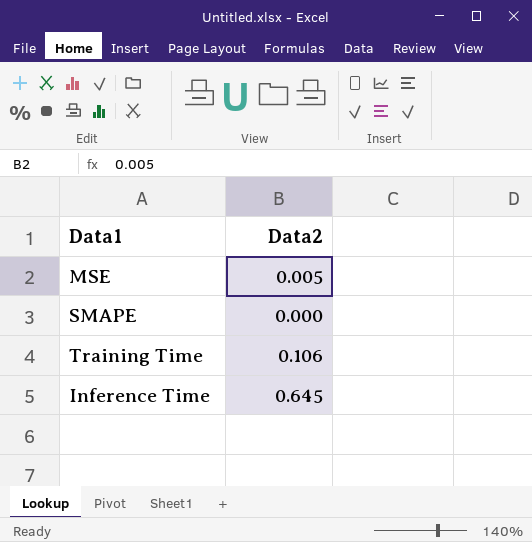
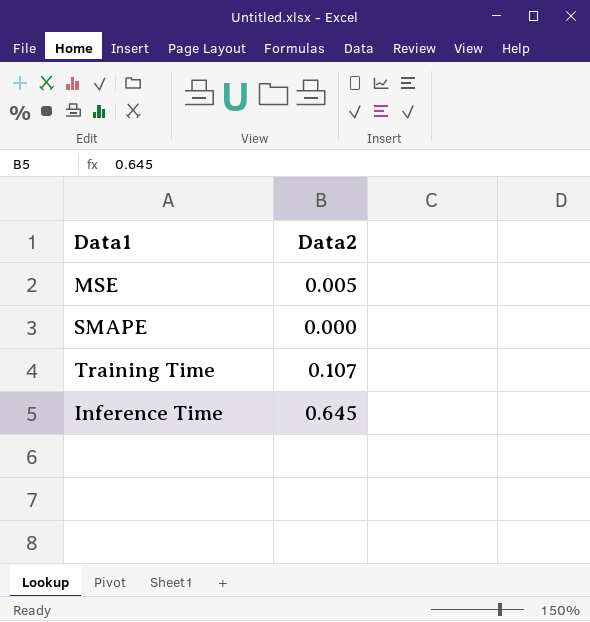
Training Time | Data2: 0.106 -> 0.107

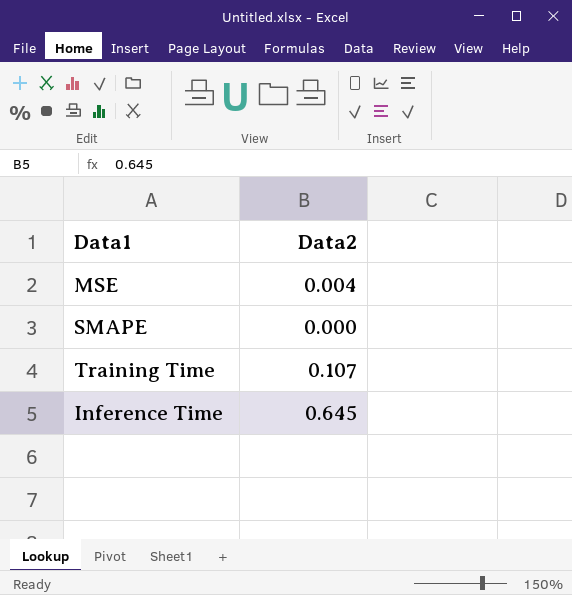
MSE | Data2: 0.005 -> 0.004

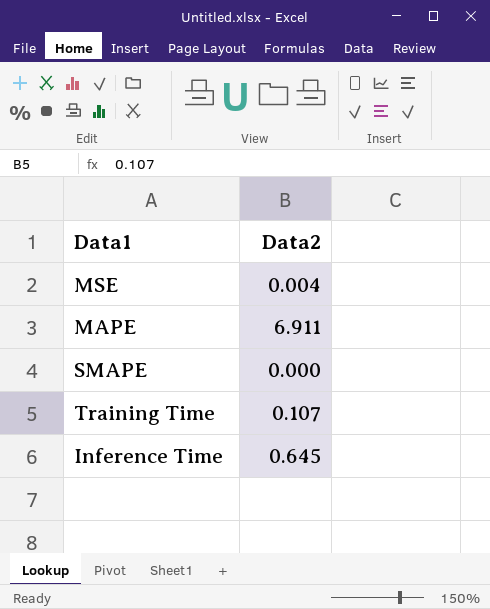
row MAPE: none -> 6.911

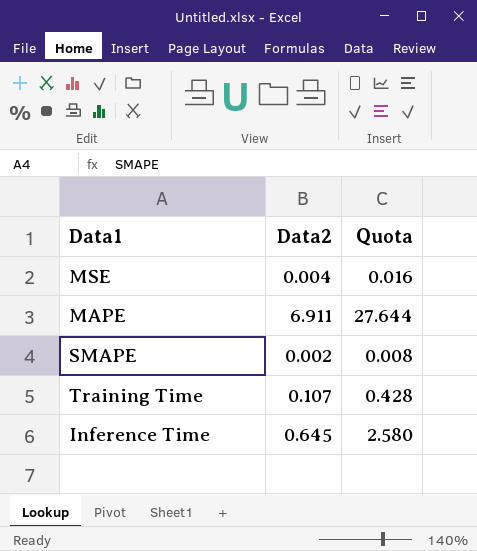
column Quota | formula: none -> [Data2] * 4
SMAPE | Data2: 0.000 -> 0.002

